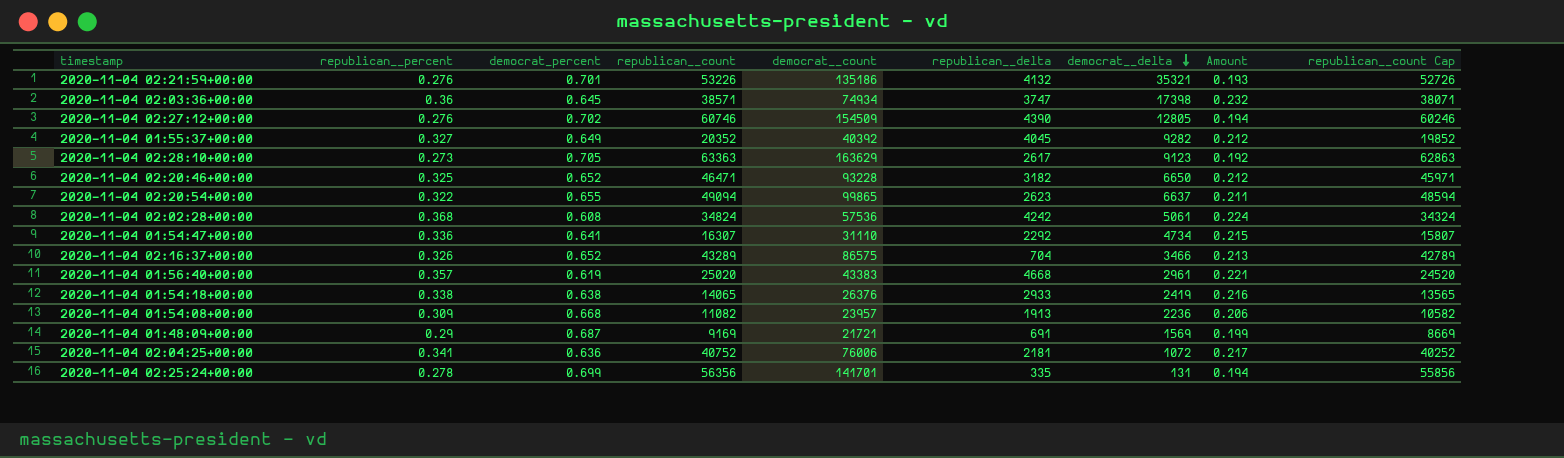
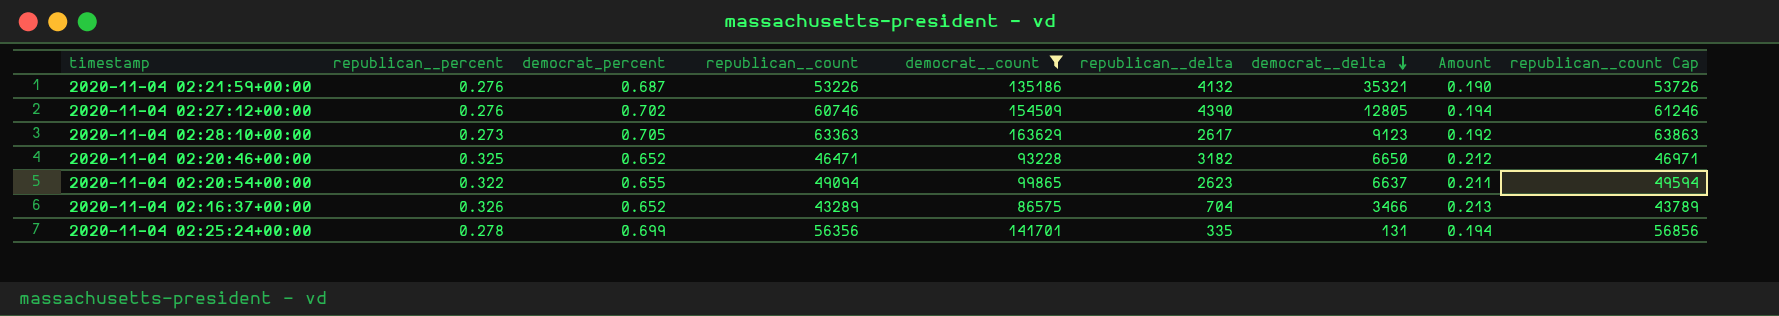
filter: none -> democrat__count >= 86575
column republican__count Cap | formula: [republican__count] - 500 -> [republican__count] + 500
2020-11-04 02:21:59+00:00 | democrat_percent: 0.701 -> 0.687
2020-11-04 02:21:59+00:00 | Amount: 0.193 -> 0.190

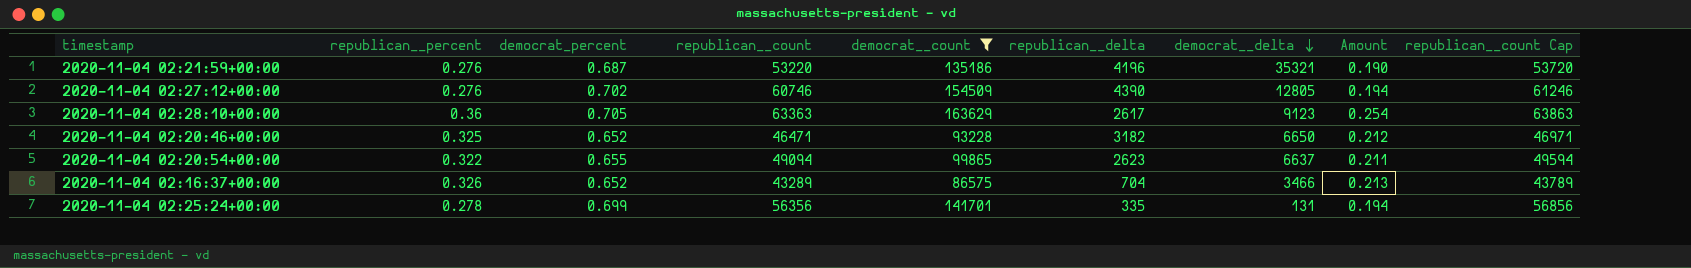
2020-11-04 02:21:59+00:00 | republican__count: 53226 -> 53220
2020-11-04 02:21:59+00:00 | republican__delta: 4132 -> 4196
2020-11-04 02:21:59+00:00 | republican__count Cap: 53726 -> 53720
2020-11-04 02:28:10+00:00 | republican__percent: 0.273 -> 0.36
2020-11-04 02:28:10+00:00 | Amount: 0.192 -> 0.254

